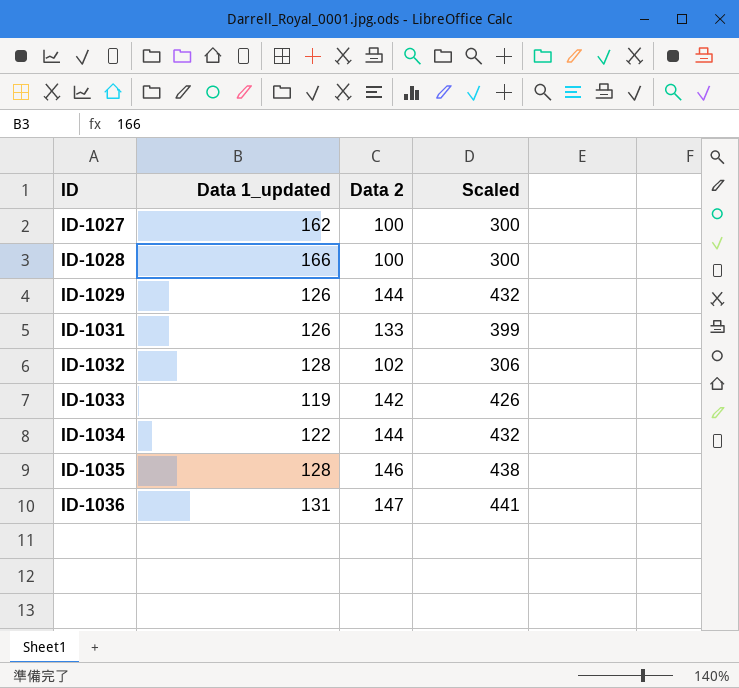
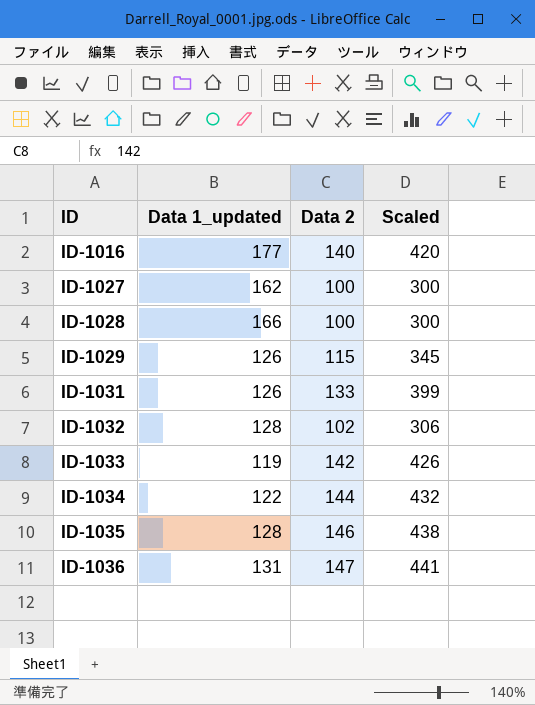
row ID-1016: none -> 177 | 140 | 420
ID-1029 | Data 2: 144 -> 115
ID-1029 | Scaled: 432 -> 345

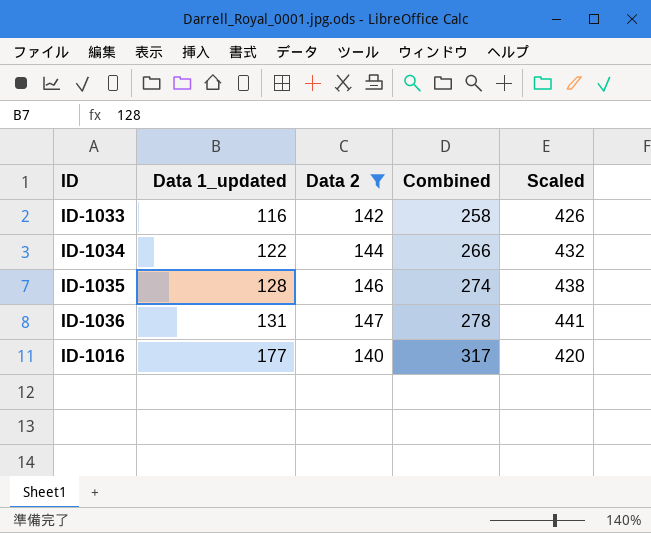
filter: none -> Data 2 >= 140
row order: ID ascending -> Data 1_updated ascending
column Combined | formula: none -> [Data 1_updated] + [Data 2]
ID-1033 | Data 1_updated: 119 -> 116

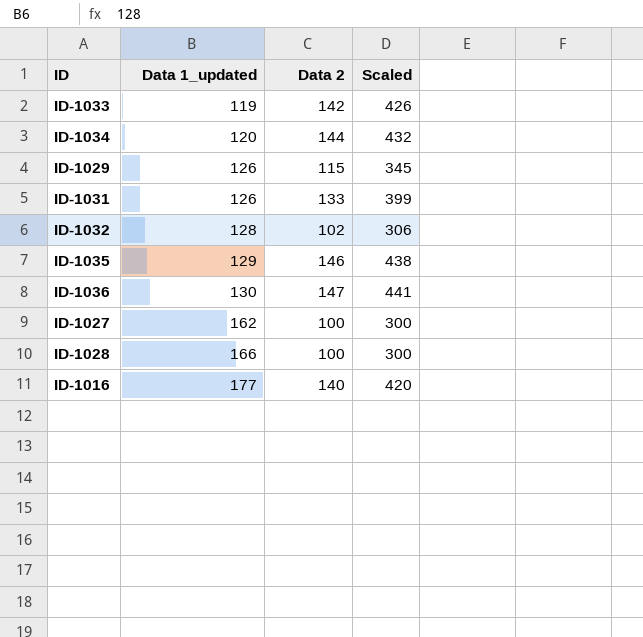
filter: Data 2 >= 140 -> none
column Combined | formula: [Data 1_updated] + [Data 2] -> none
ID-1033 | Data 1_updated: 116 -> 119
ID-1034 | Data 1_updated: 122 -> 120
ID-1035 | Data 1_updated: 128 -> 129
ID-1036 | Data 1_updated: 131 -> 130

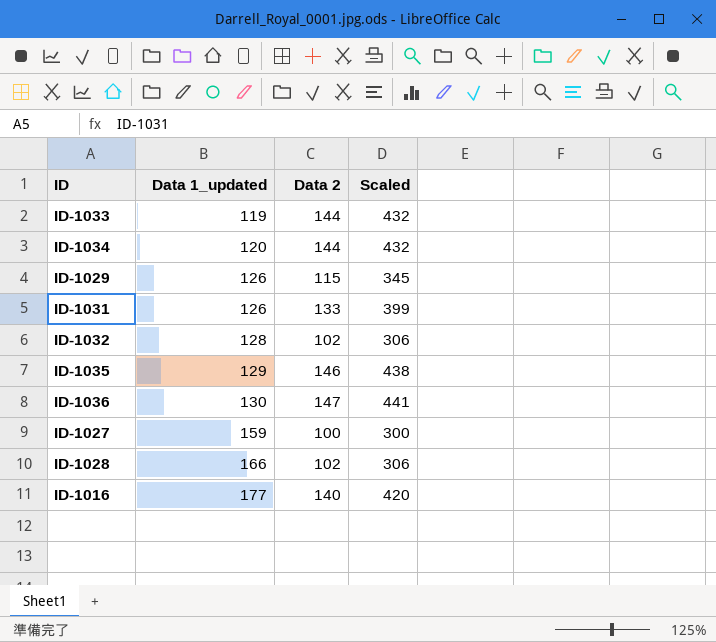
ID-1033 | Data 2: 142 -> 144
ID-1033 | Scaled: 426 -> 432
ID-1027 | Data 1_updated: 162 -> 159
ID-1028 | Data 2: 100 -> 102
ID-1028 | Scaled: 300 -> 306

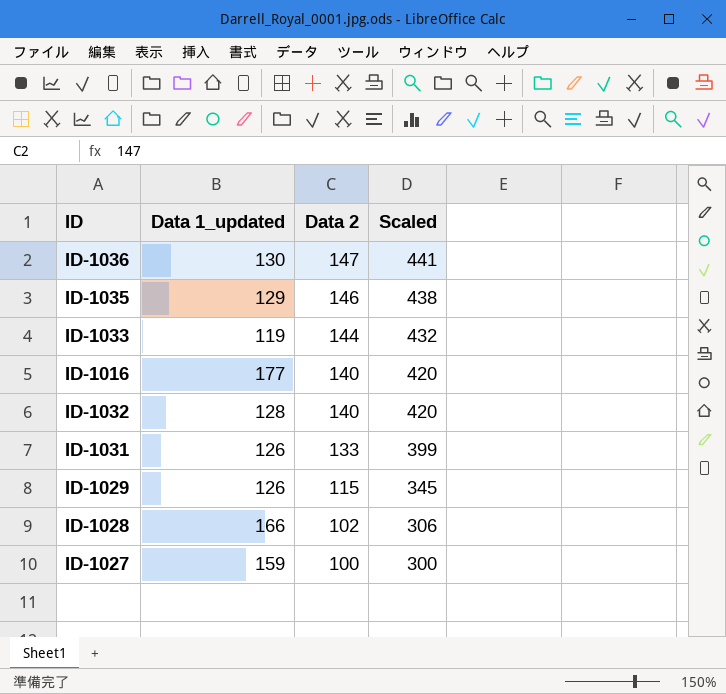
row order: Data 1_updated ascending -> Data 2 descending
row ID-1034: 120 | 144 | 432 -> none
ID-1032 | Data 2: 102 -> 140
ID-1032 | Scaled: 306 -> 420

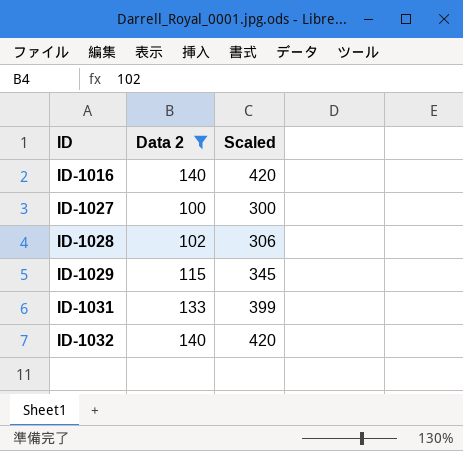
filter: none -> Data 2 <= 140
row order: Data 2 descending -> ID ascending
column Data 1_updated | position: 2 -> none

